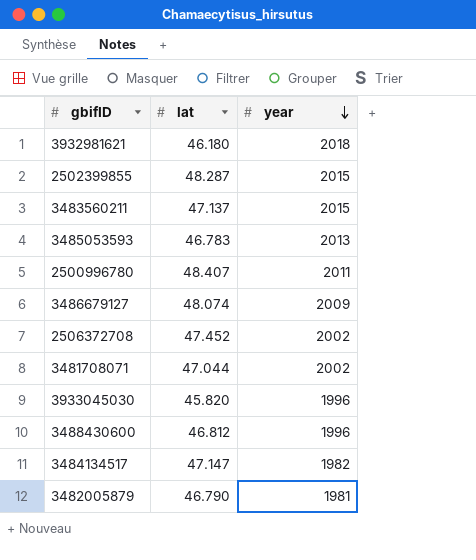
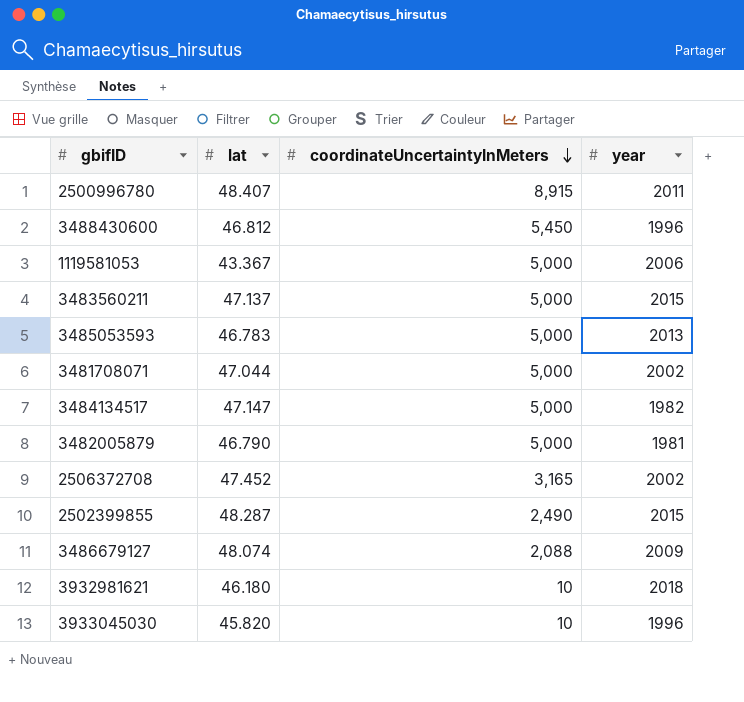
row order: year descending -> coordinateUncertaintyInMeters descending
column coordinateUncertaintyInMeters | position: none -> 3
row 1119581053: none -> 43.367 | 5,000 | 2006

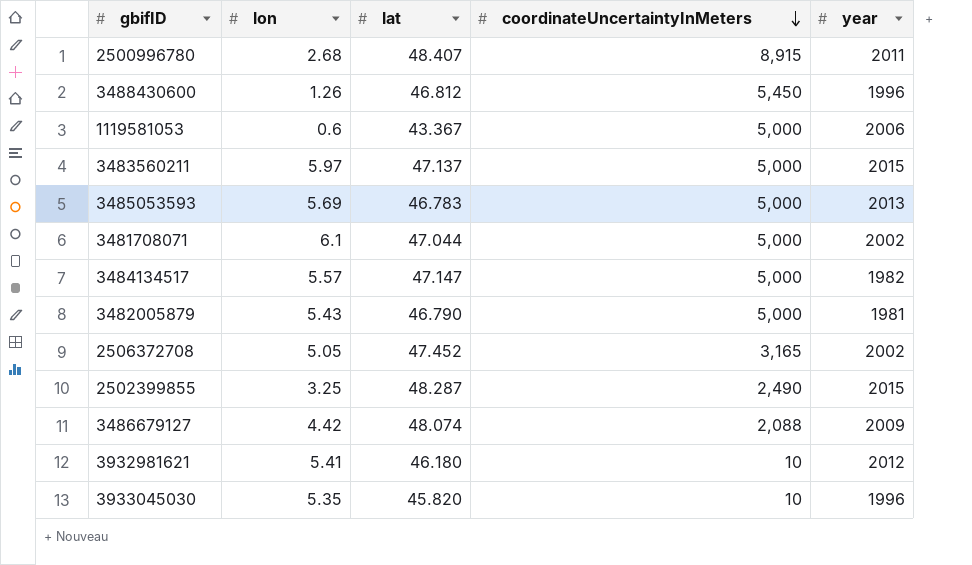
column lon | position: none -> 2
3932981621 | year: 2018 -> 2012

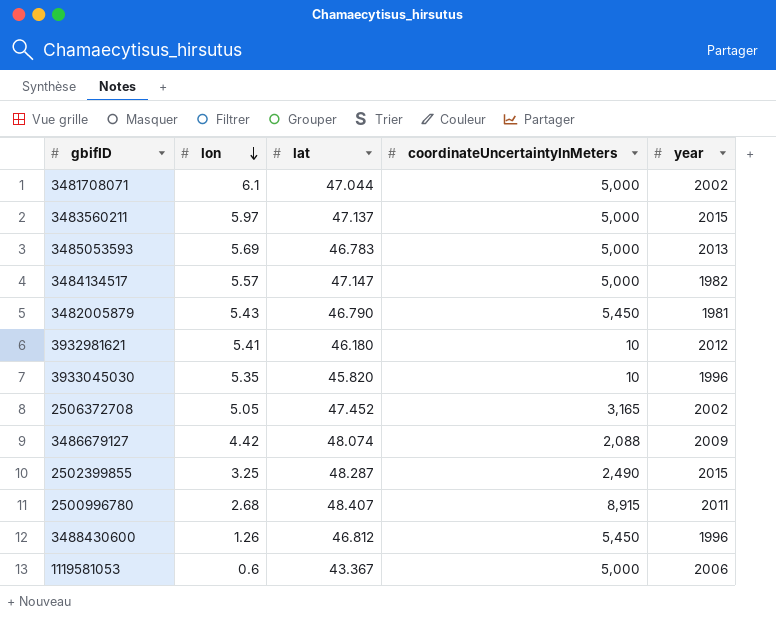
row order: coordinateUncertaintyInMeters descending -> lon descending
3482005879 | coordinateUncertaintyInMeters: 5,000 -> 5,450

